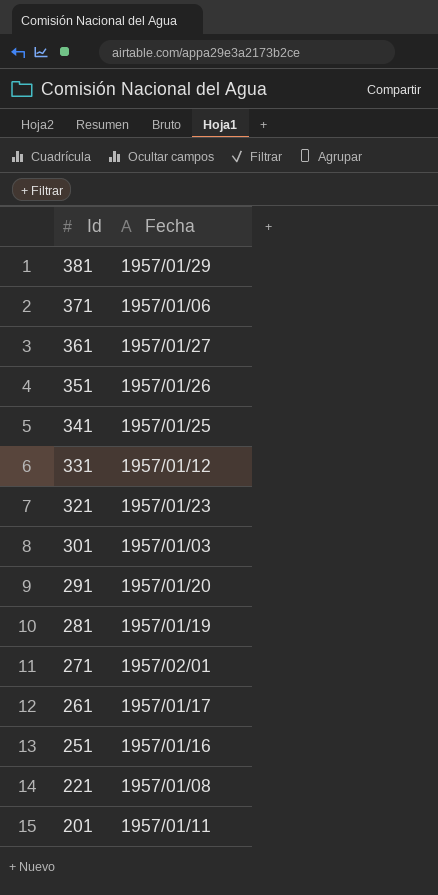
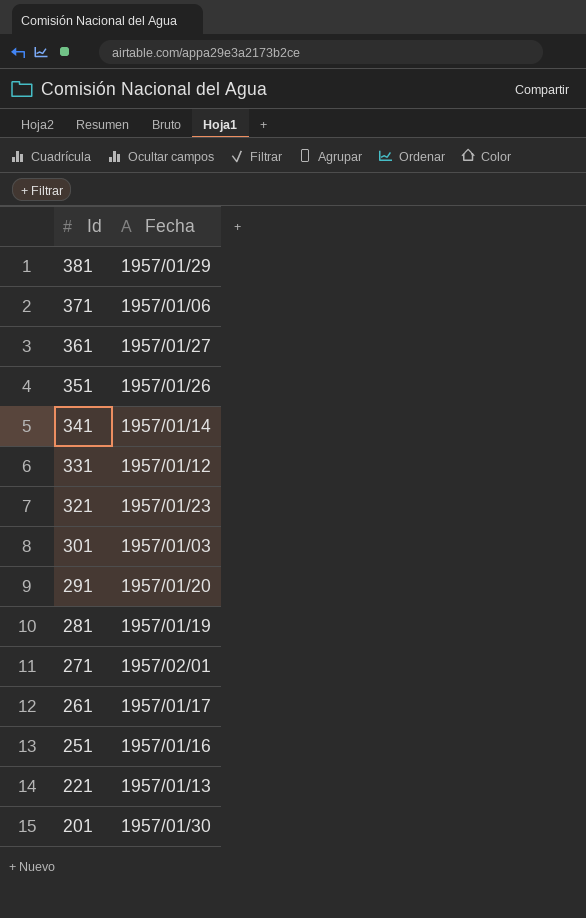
341 | Fecha: 1957/01/25 -> 1957/01/14
221 | Fecha: 1957/01/08 -> 1957/01/13
201 | Fecha: 1957/01/11 -> 1957/01/30

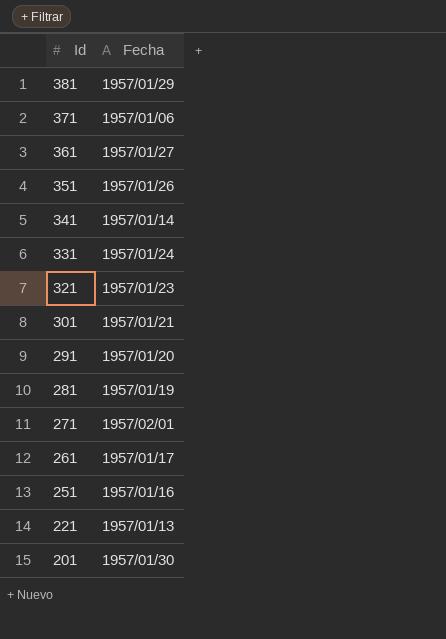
331 | Fecha: 1957/01/12 -> 1957/01/24
301 | Fecha: 1957/01/03 -> 1957/01/21

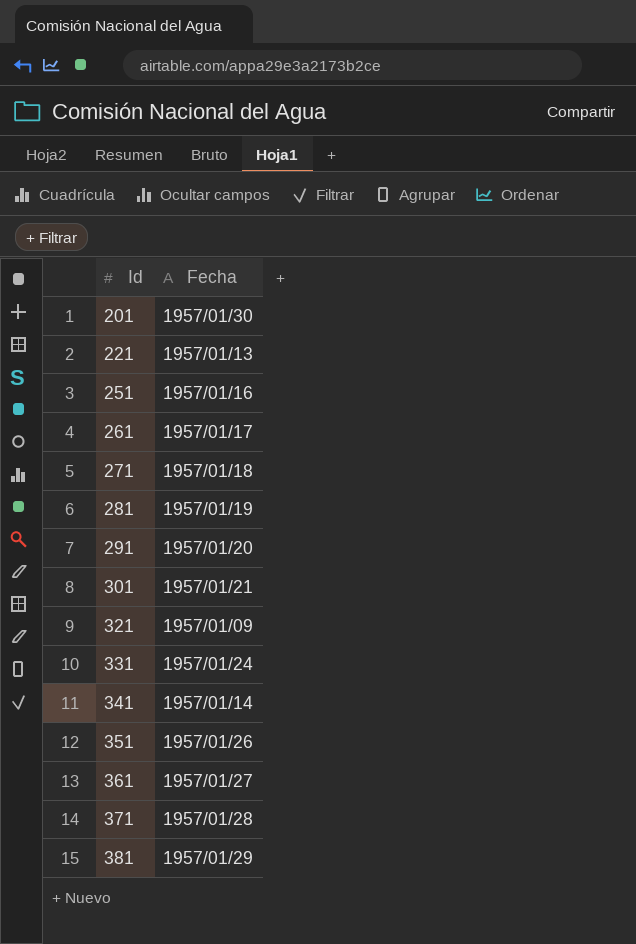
row order: Id descending -> Id ascending
271 | Fecha: 1957/02/01 -> 1957/01/18
321 | Fecha: 1957/01/23 -> 1957/01/09
371 | Fecha: 1957/01/06 -> 1957/01/28

